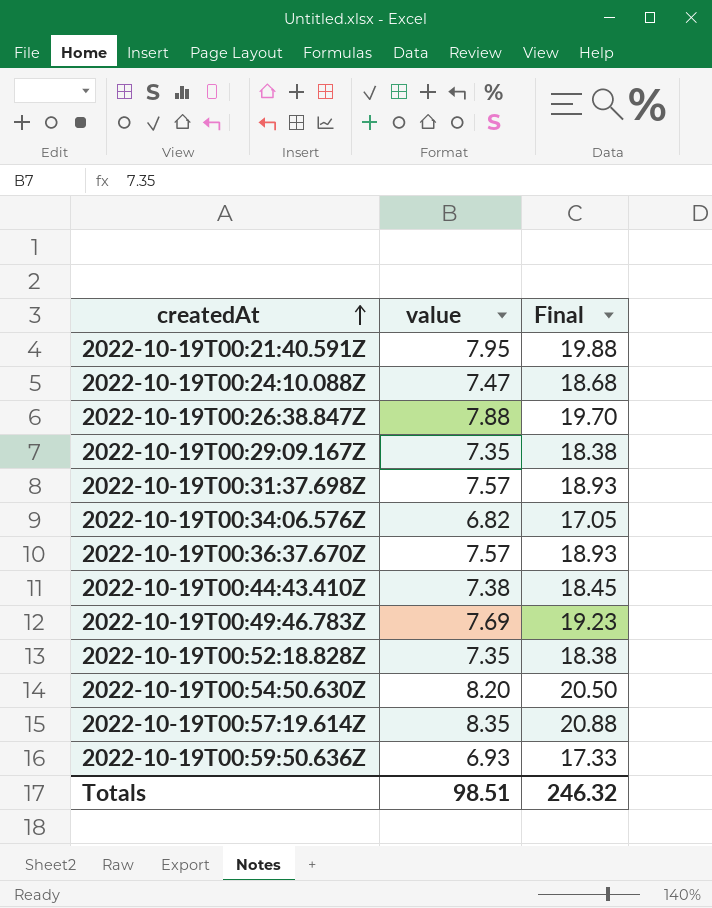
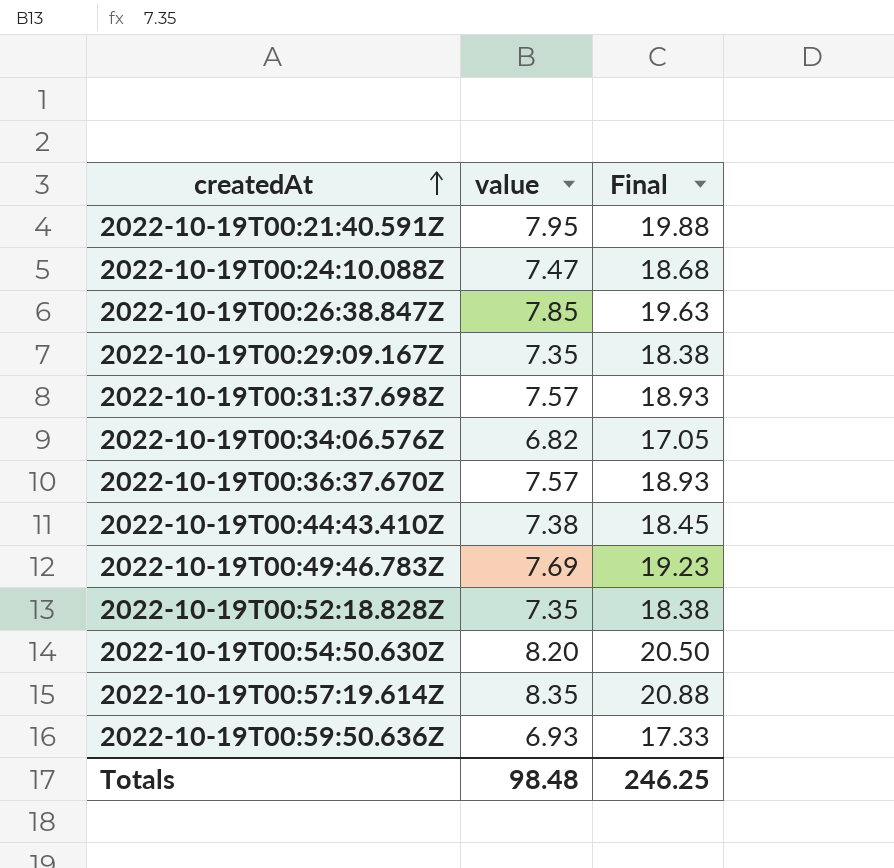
2022-10-19T00:26:38.847Z | value: 7.88 -> 7.85
2022-10-19T00:26:38.847Z | Final: 19.70 -> 19.63
Totals | value: 98.51 -> 98.48
Totals | Final: 246.32 -> 246.25

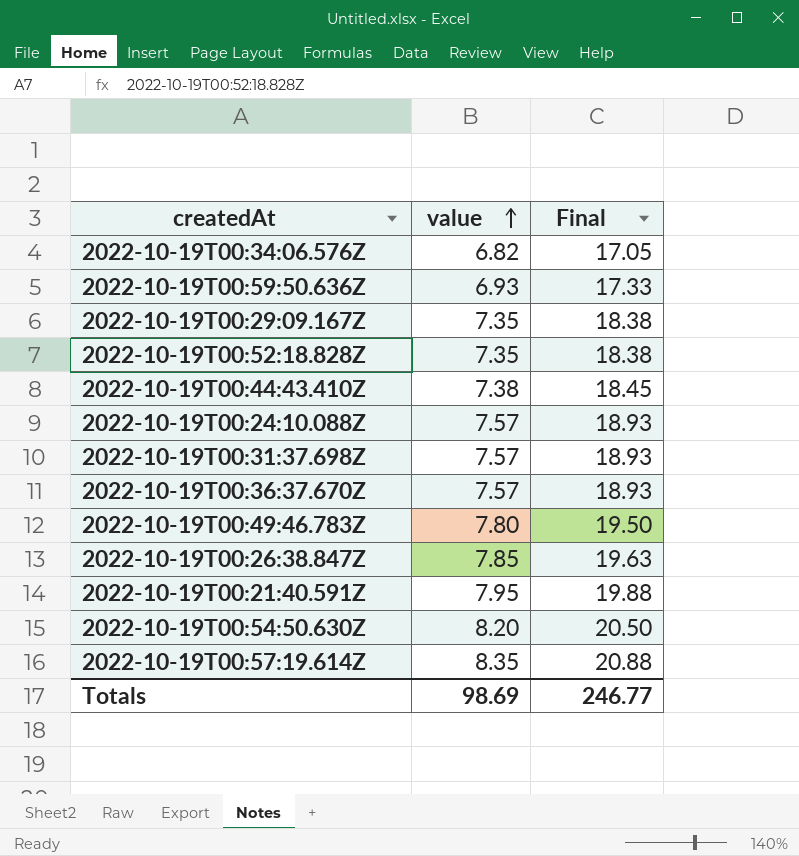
row order: createdAt ascending -> value ascending
2022-10-19T00:24:10.088Z | value: 7.47 -> 7.57
2022-10-19T00:24:10.088Z | Final: 18.68 -> 18.93
2022-10-19T00:49:46.783Z | value: 7.69 -> 7.80
2022-10-19T00:49:46.783Z | Final: 19.23 -> 19.50
Totals | value: 98.48 -> 98.69
Totals | Final: 246.25 -> 246.77

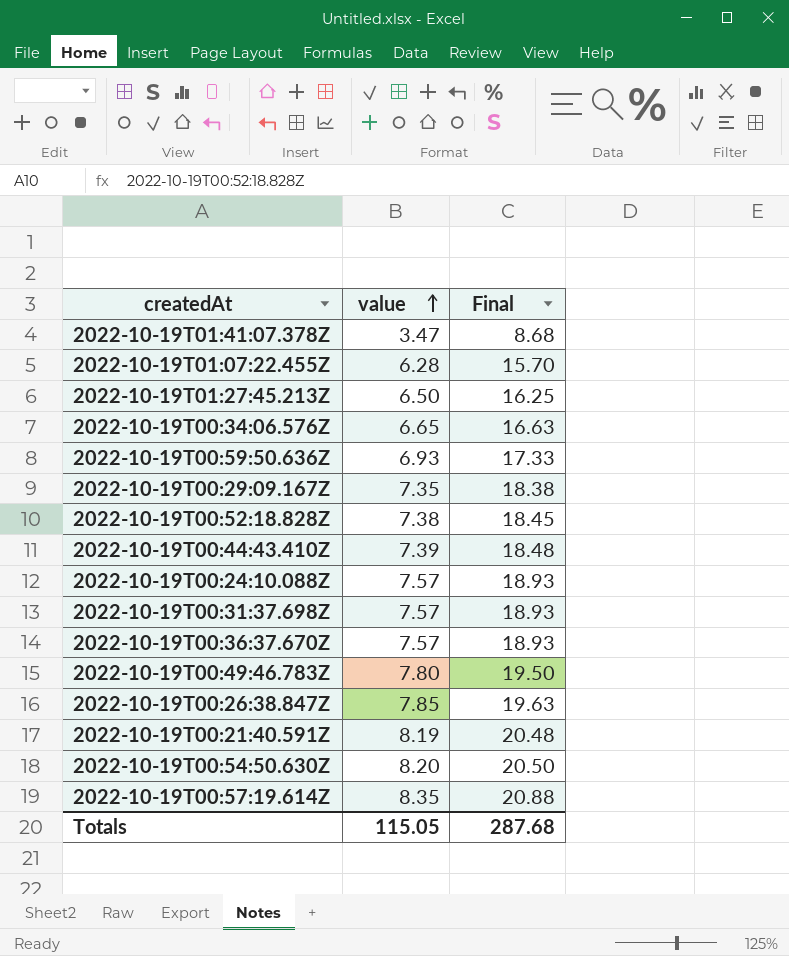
row 2022-10-19T01:41:07.378Z: none -> 3.47 | 8.68
row 2022-10-19T01:07:22.455Z: none -> 6.28 | 15.70
row 2022-10-19T01:27:45.213Z: none -> 6.50 | 16.25
2022-10-19T00:34:06.576Z | value: 6.82 -> 6.65
2022-10-19T00:34:06.576Z | Final: 17.05 -> 16.63
2022-10-19T00:52:18.828Z | value: 7.35 -> 7.38
2022-10-19T00:52:18.828Z | Final: 18.38 -> 18.45
2022-10-19T00:44:43.410Z | value: 7.38 -> 7.39
2022-10-19T00:44:43.410Z | Final: 18.45 -> 18.48
2022-10-19T00:21:40.591Z | value: 7.95 -> 8.19
2022-10-19T00:21:40.591Z | Final: 19.88 -> 20.48
Totals | value: 98.69 -> 115.05
Totals | Final: 246.77 -> 287.68

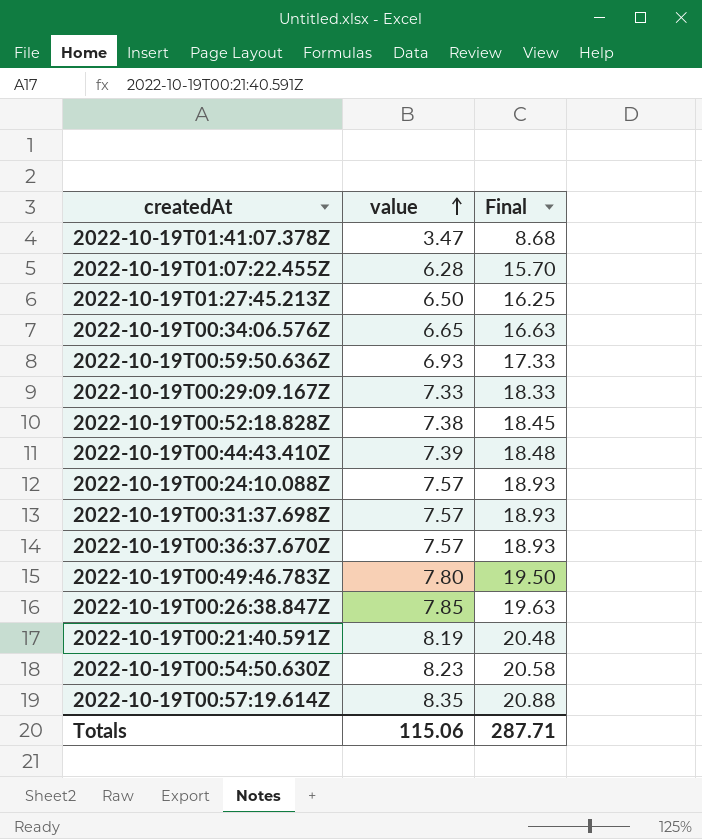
2022-10-19T00:29:09.167Z | value: 7.35 -> 7.33
2022-10-19T00:29:09.167Z | Final: 18.38 -> 18.33
2022-10-19T00:54:50.630Z | value: 8.20 -> 8.23
2022-10-19T00:54:50.630Z | Final: 20.50 -> 20.58
Totals | value: 115.05 -> 115.06
Totals | Final: 287.68 -> 287.71

